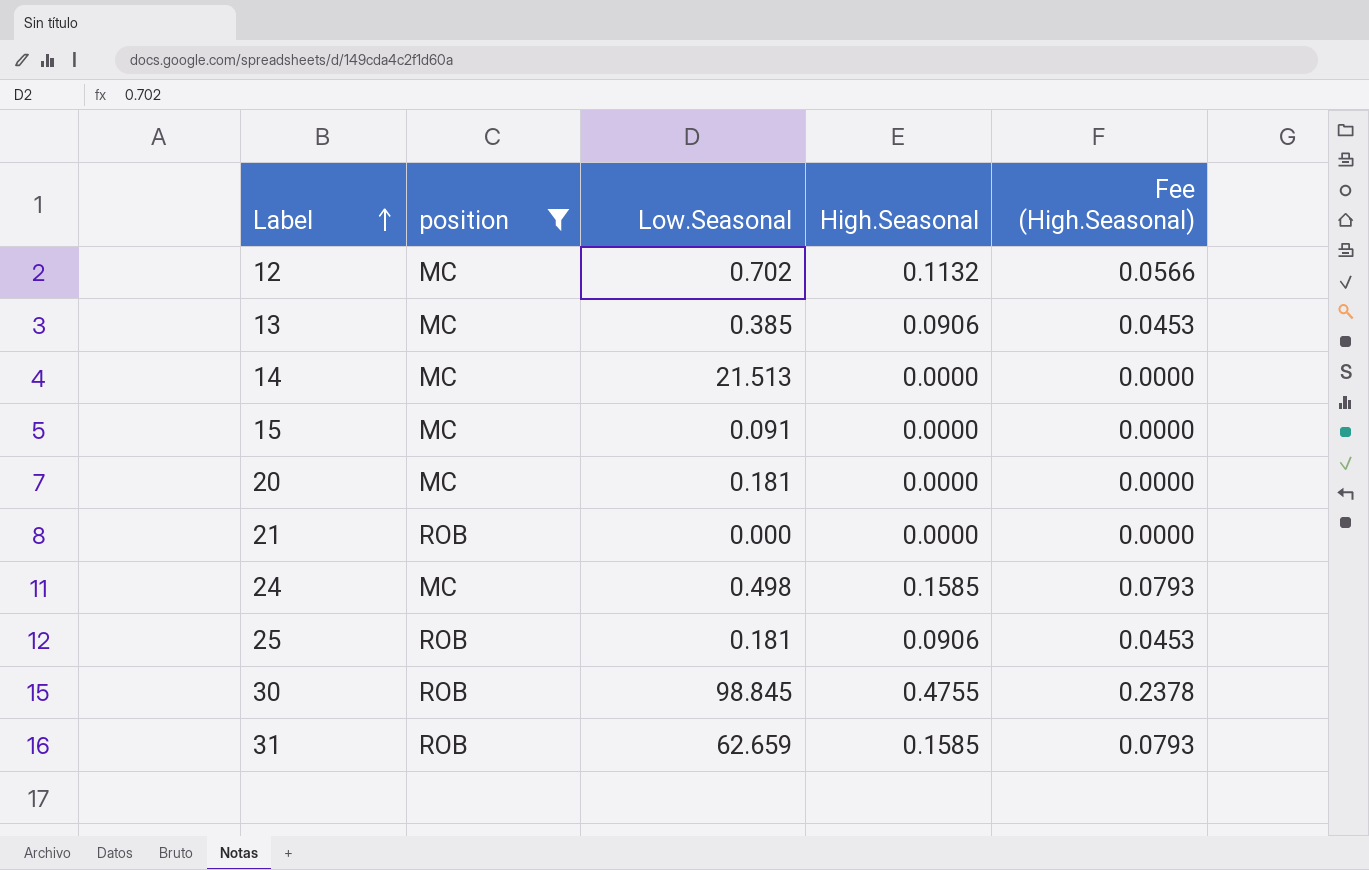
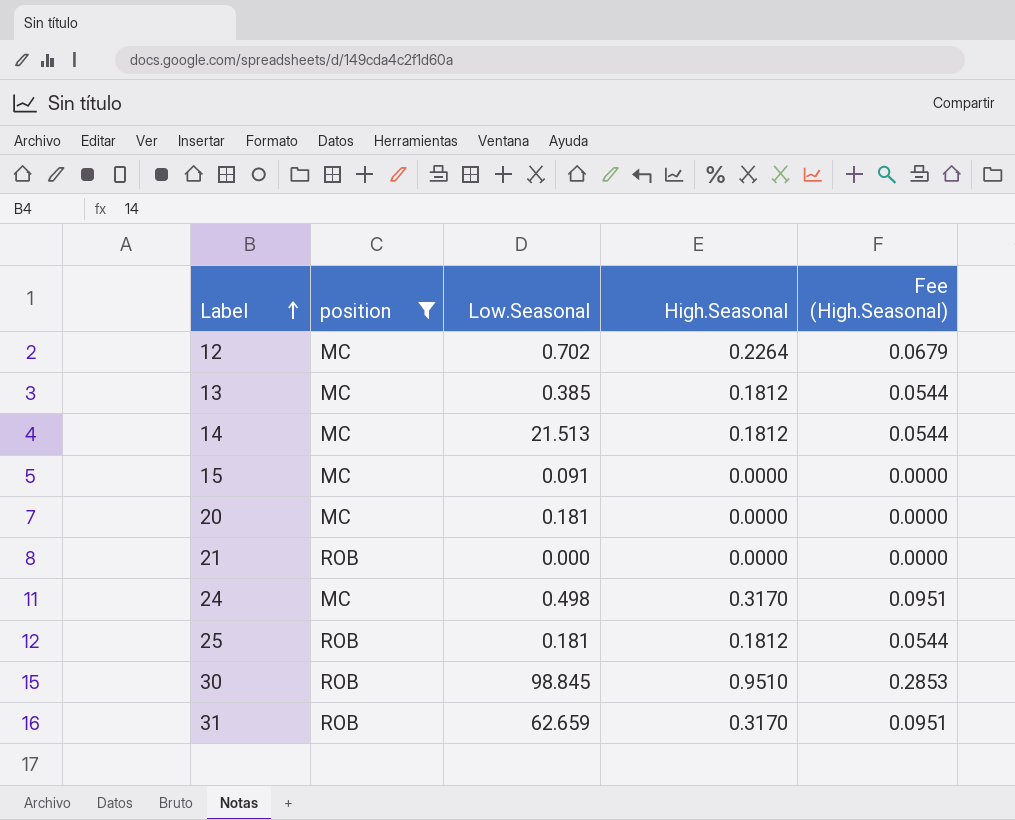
column Fee (High.Seasonal) | formula: [High.Seasonal] * 0.5 -> [High.Seasonal] * 0.3
12 | High.Seasonal: 0.1132 -> 0.2264
13 | High.Seasonal: 0.0906 -> 0.1812
14 | High.Seasonal: 0.0000 -> 0.1812
24 | High.Seasonal: 0.1585 -> 0.3170
25 | High.Seasonal: 0.0906 -> 0.1812
30 | High.Seasonal: 0.4755 -> 0.9510
31 | High.Seasonal: 0.1585 -> 0.3170

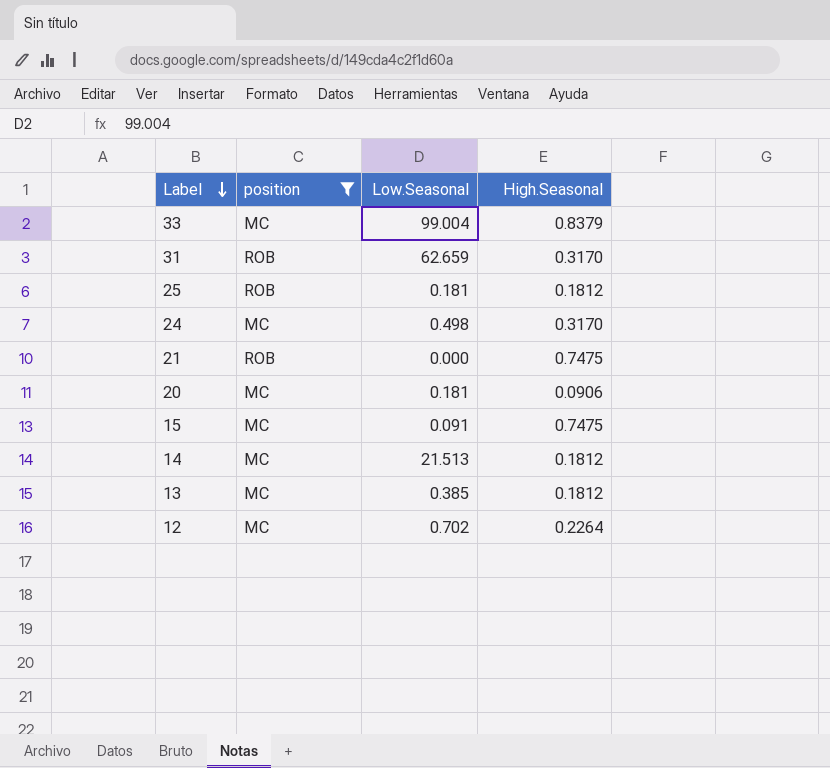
row order: Label ascending -> Label descending
column Fee (High.Seasonal) | formula: [High.Seasonal] * 0.3 -> none
row 30: ROB | 98.845 | 0.9510 | 0.2853 -> none
row 33: none -> MC | 99.004 | 0.8379
21 | High.Seasonal: 0.0000 -> 0.7475
20 | High.Seasonal: 0.0000 -> 0.0906
15 | High.Seasonal: 0.0000 -> 0.7475

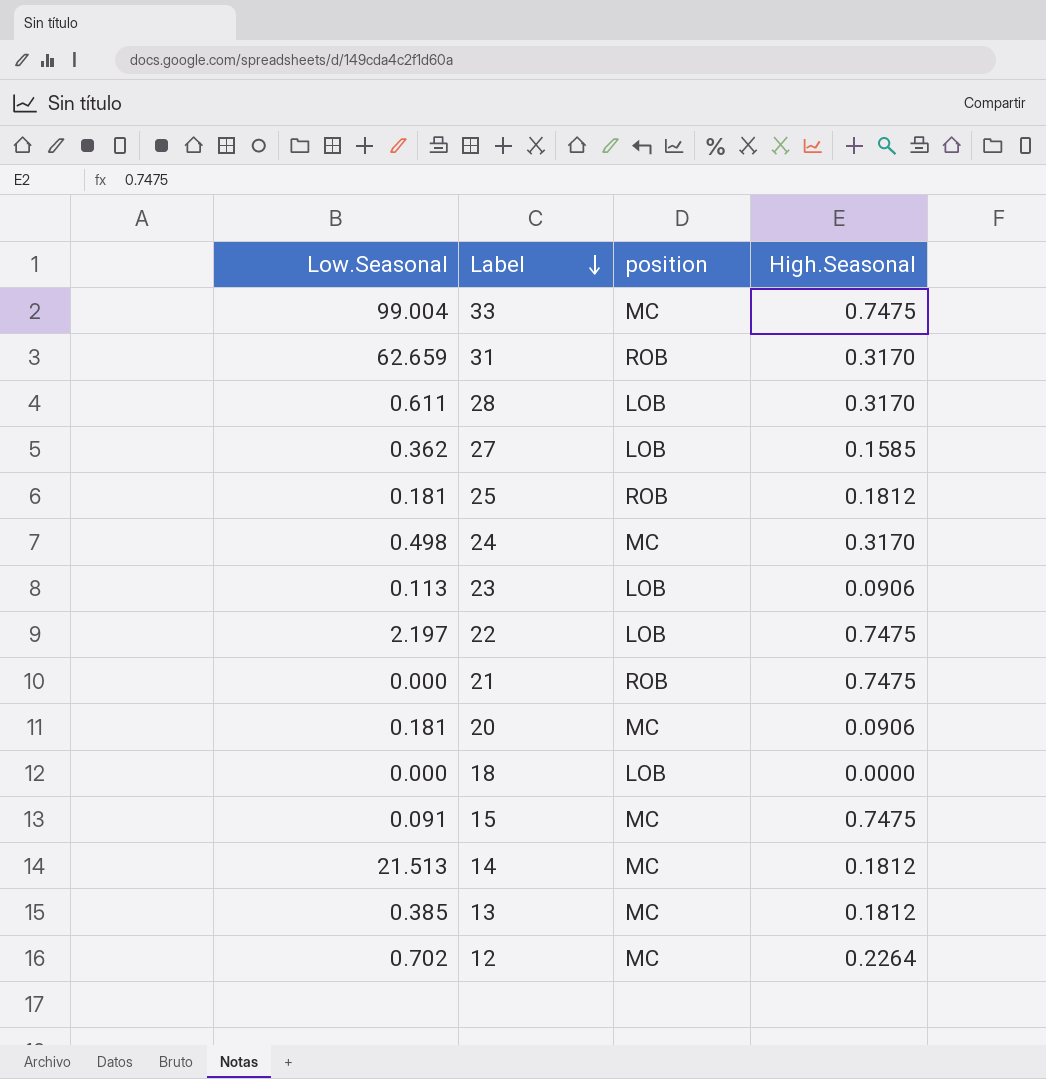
filter: position != LOB -> none
column Low.Seasonal | position: 3 -> 1
33 | High.Seasonal: 0.8379 -> 0.7475

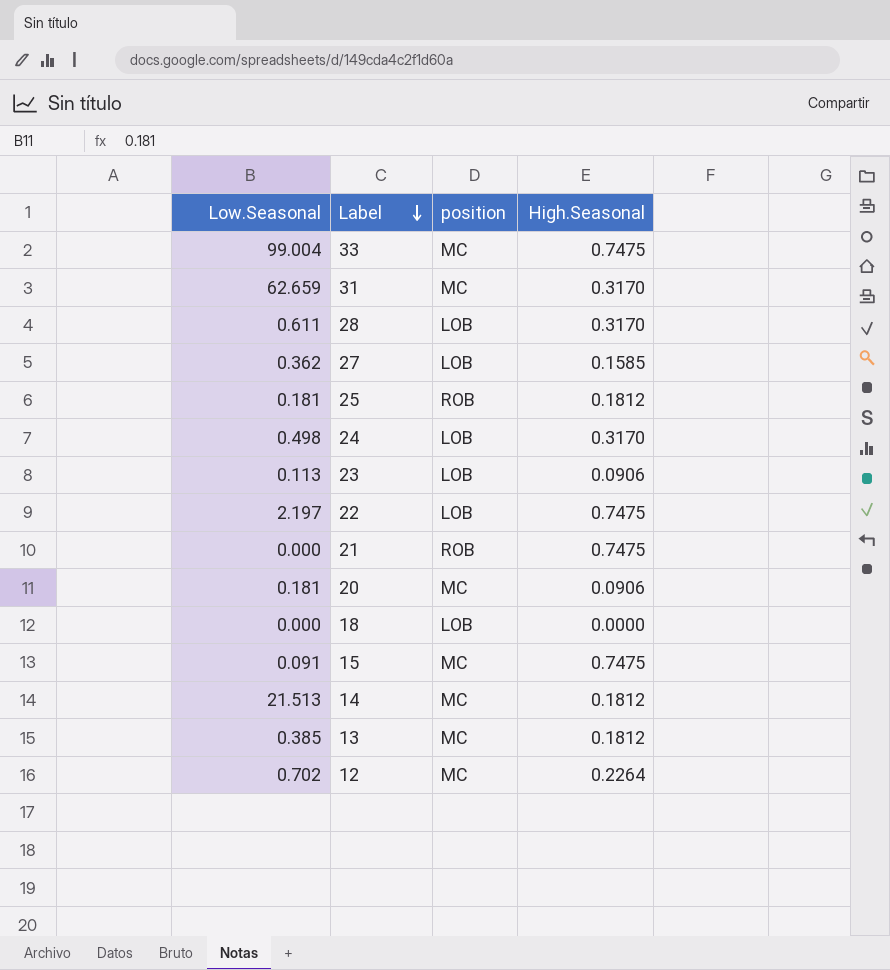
31 | position: ROB -> MC
24 | position: MC -> LOB

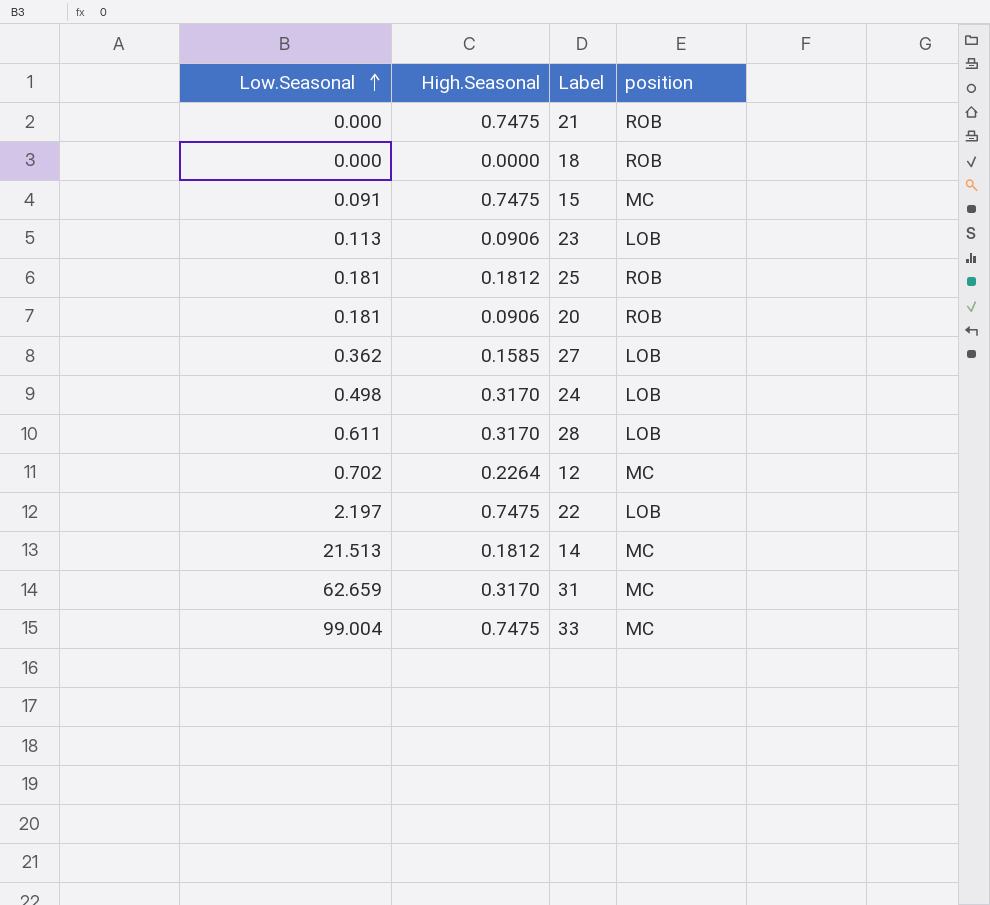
row order: Label descending -> Low.Seasonal ascending
column High.Seasonal | position: 4 -> 2
row 13: 0.385 | MC | 0.1812 -> none
18 | position: LOB -> ROB
20 | position: MC -> ROB

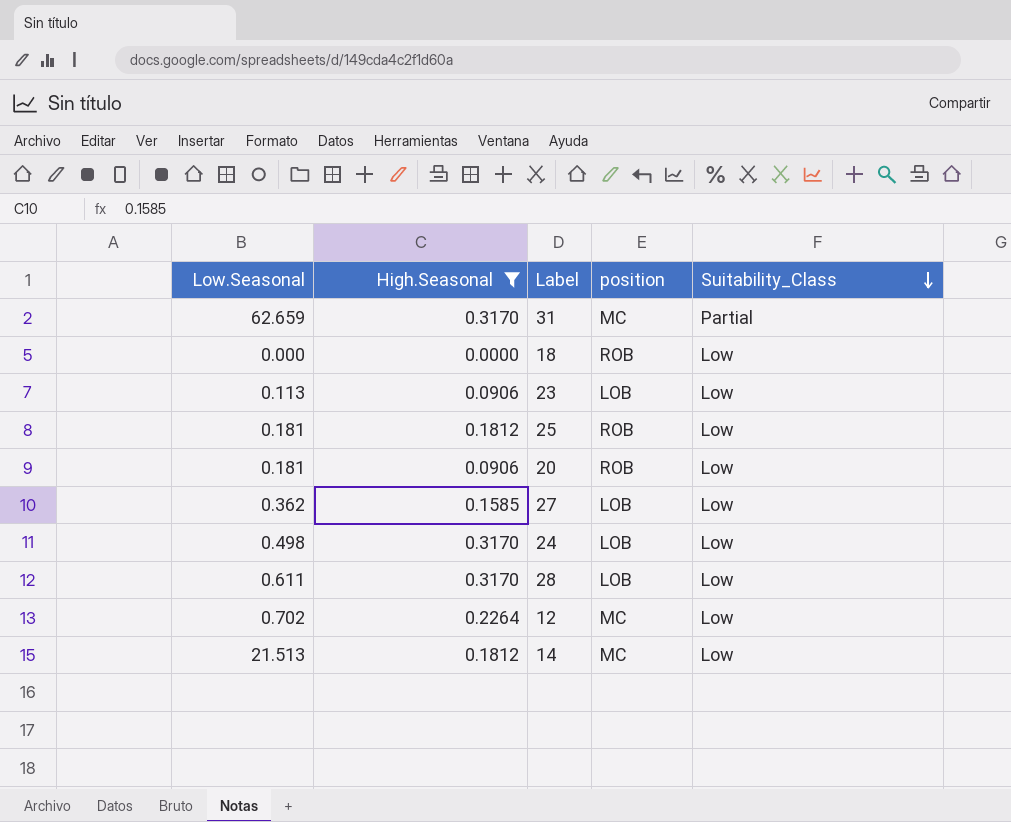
filter: none -> High.Seasonal != 0.7475
row order: Low.Seasonal ascending -> Suitability_Class descending
column Suitability_Class | position: none -> 5

